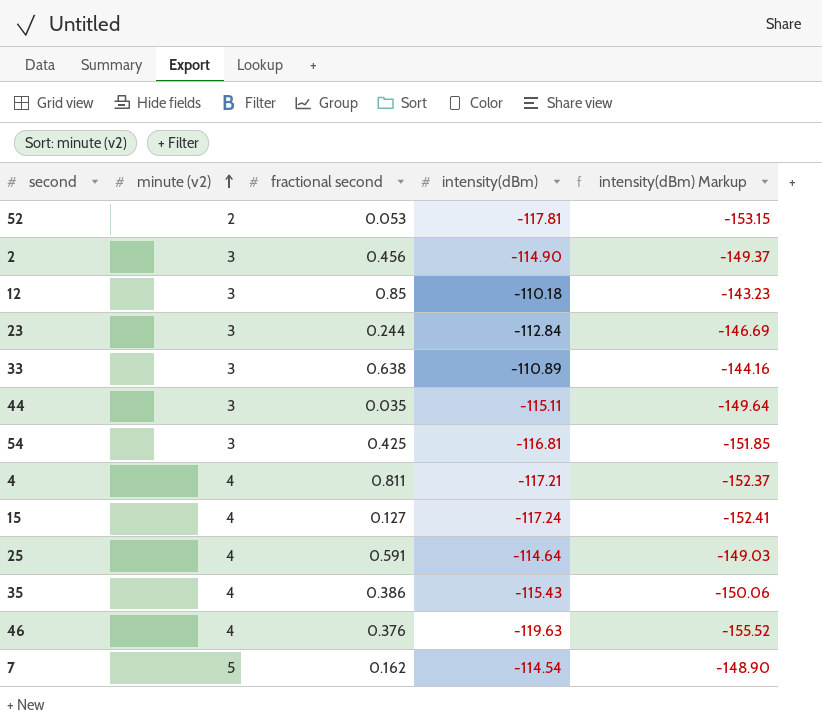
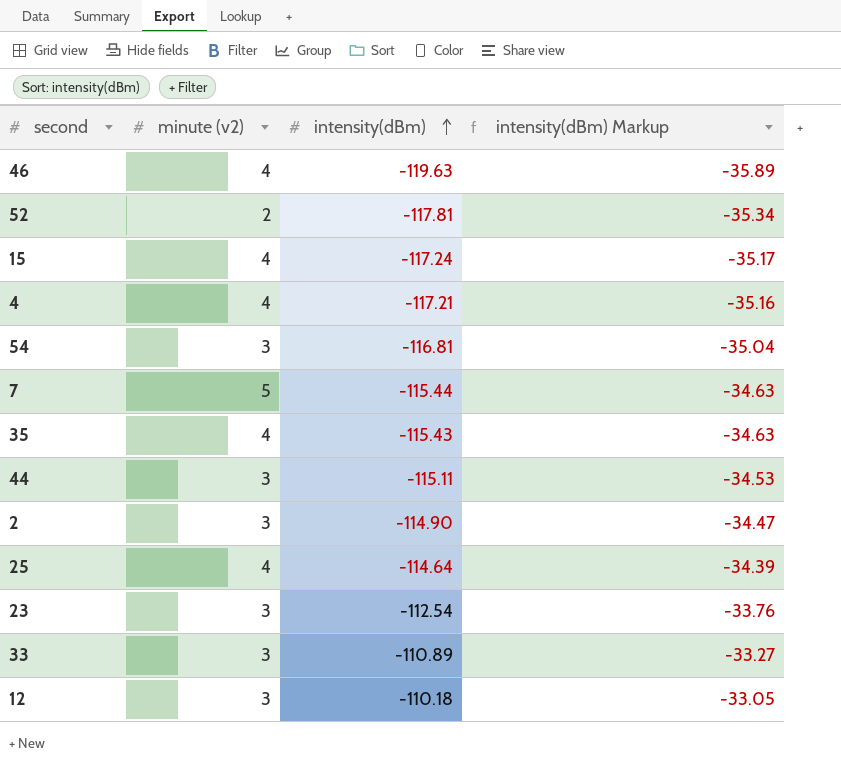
row order: minute (v2) ascending -> intensity(dBm) ascending
column fractional second | position: 3 -> none
column intensity(dBm) Markup | formula: [intensity(dBm)] * 1.3 -> [intensity(dBm)] * 0.3
7 | intensity(dBm): -114.54 -> -115.44
23 | intensity(dBm): -112.84 -> -112.54

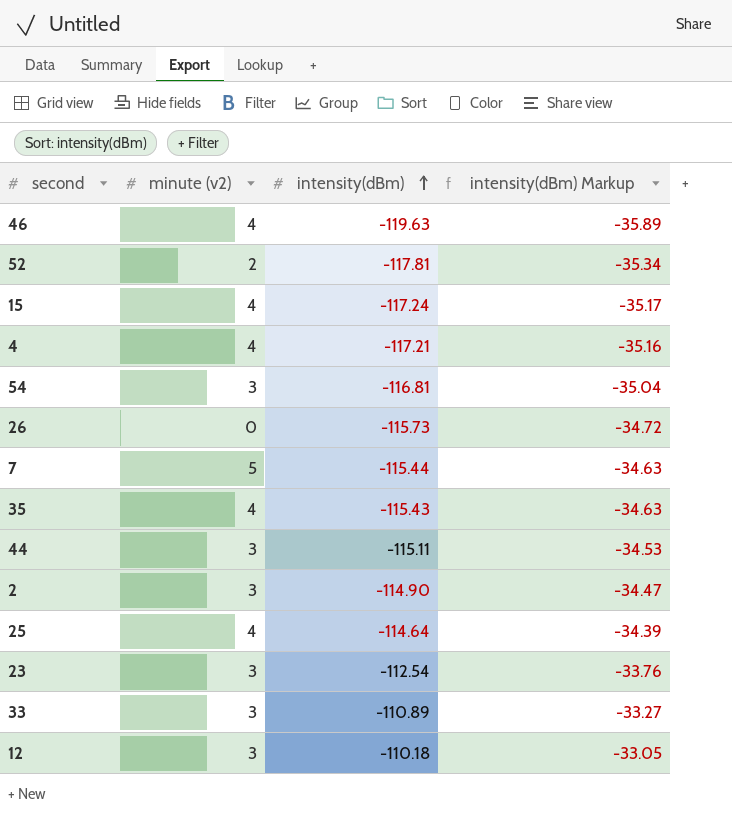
row 26: none -> 0 | -115.73 | -34.72

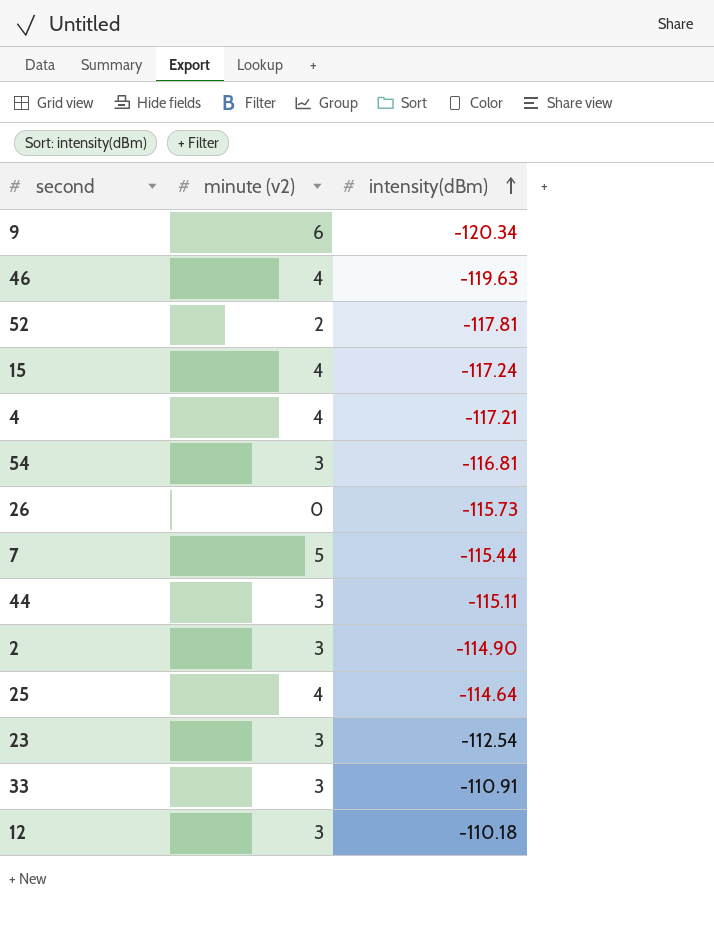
column intensity(dBm) Markup | formula: [intensity(dBm)] * 0.3 -> none
row 35: 4 | -115.43 | -34.63 -> none
row 9: none -> 6 | -120.34
33 | intensity(dBm): -110.89 -> -110.91

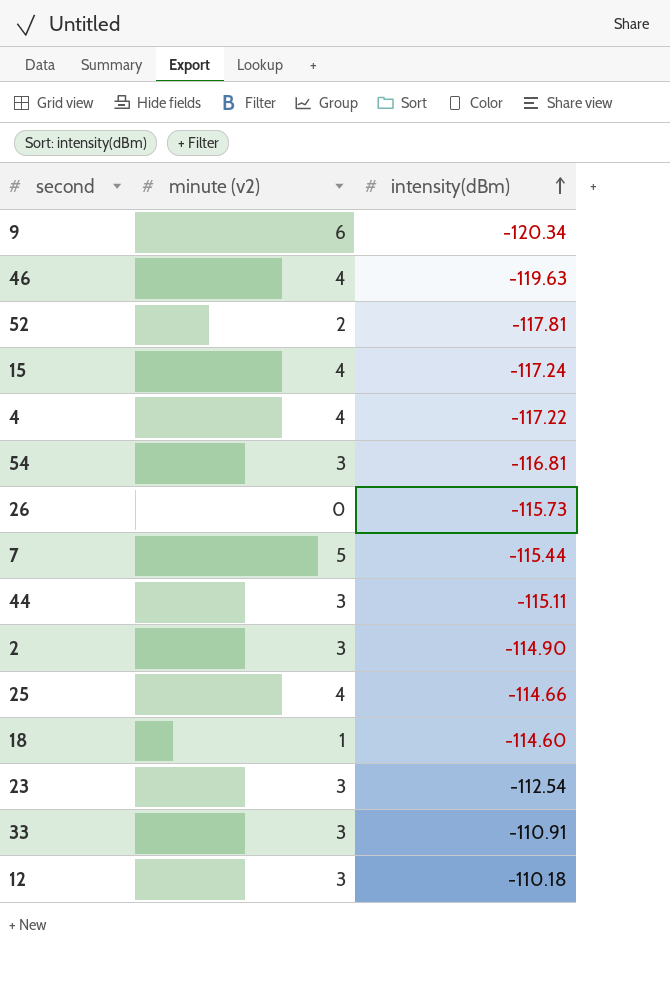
4 | intensity(dBm): -117.21 -> -117.22
25 | intensity(dBm): -114.64 -> -114.66
row 18: none -> 1 | -114.60

